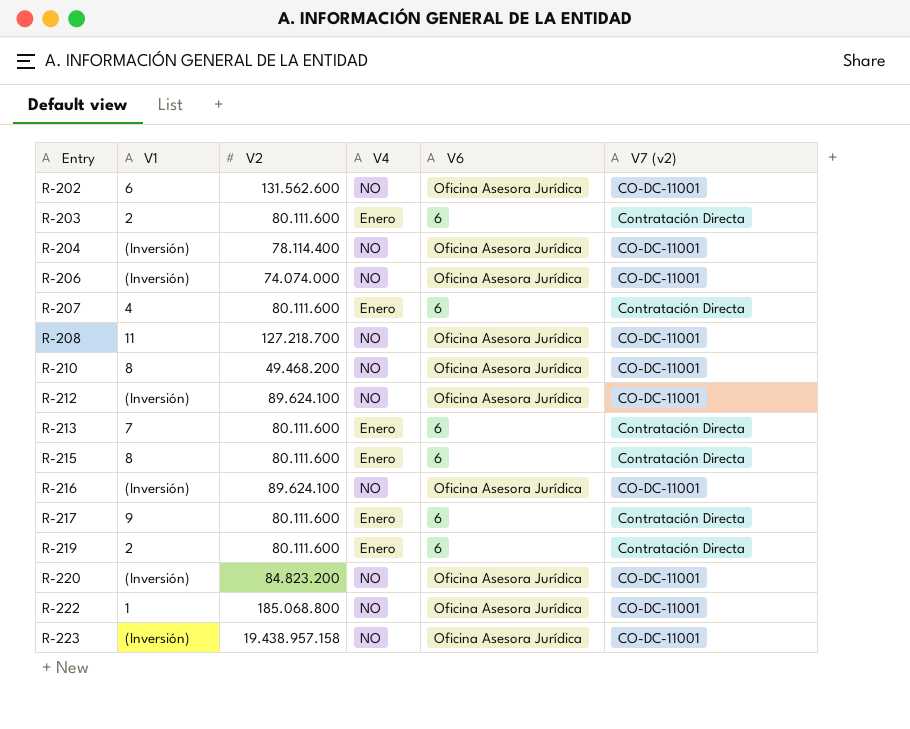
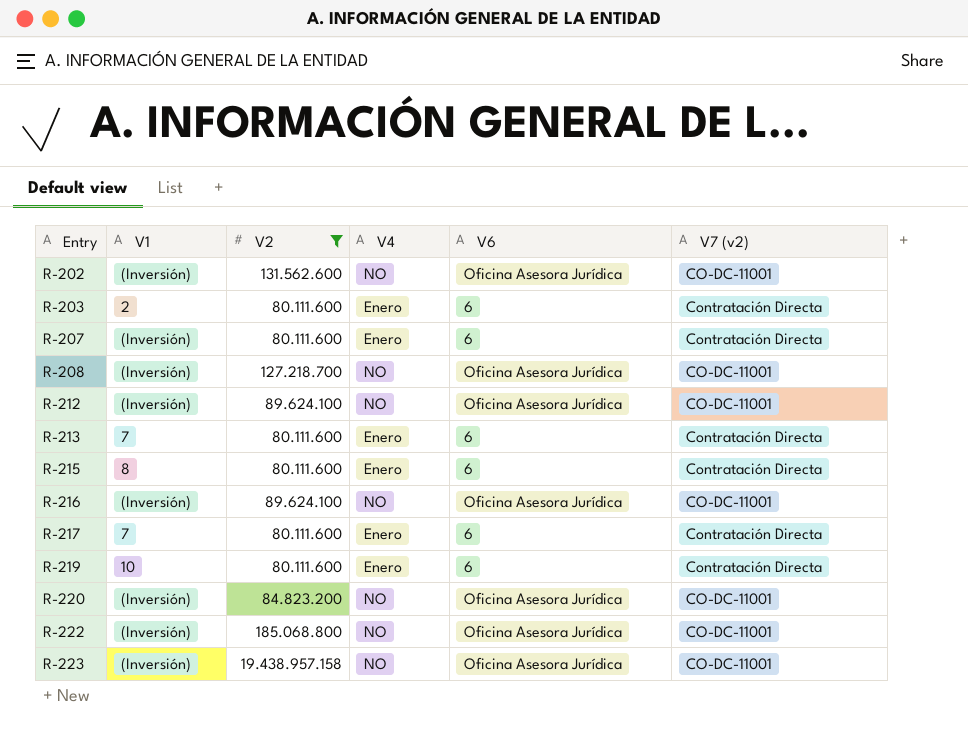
filter: none -> V2 >= 80.111.600
R-202 | V1: 6 -> (Inversión)
R-207 | V1: 4 -> (Inversión)
R-208 | V1: 11 -> (Inversión)
R-217 | V1: 9 -> 7
R-219 | V1: 2 -> 10
R-222 | V1: 1 -> (Inversión)

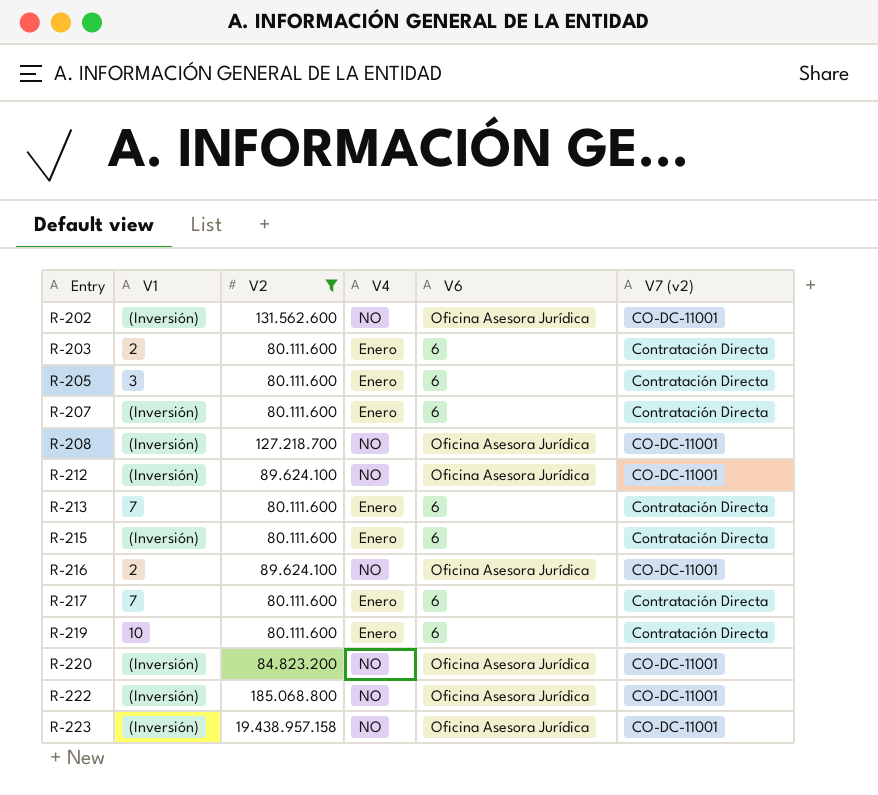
row R-205: none -> 3 | 80.111.600 | Enero | 6 | Contratación Directa
R-215 | V1: 8 -> (Inversión)
R-216 | V1: (Inversión) -> 2

